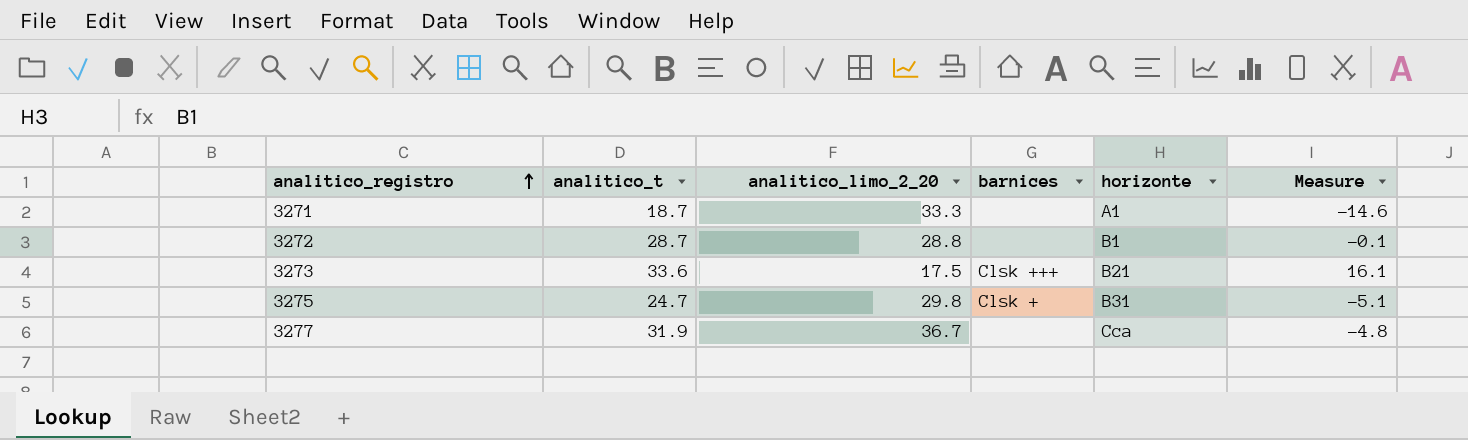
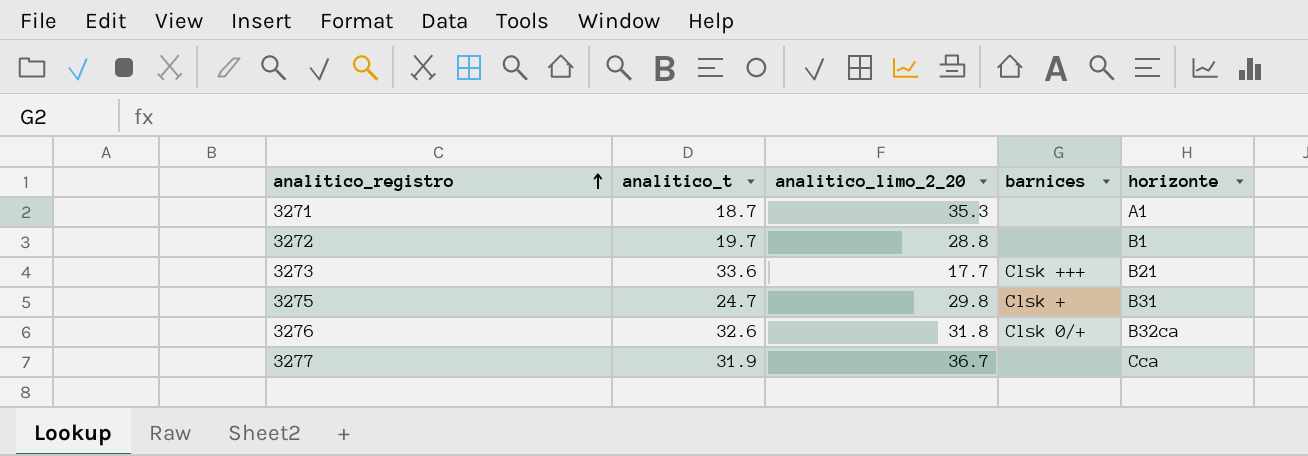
column Measure | formula: [analitico_t] - [analitico_limo_2_20] -> none
3271 | analitico_limo_2_20: 33.3 -> 35.3
3272 | analitico_t: 28.7 -> 19.7
3273 | analitico_limo_2_20: 17.5 -> 17.7
row 3276: none -> 32.6 | 31.8 | Clsk 0/+ | B32ca

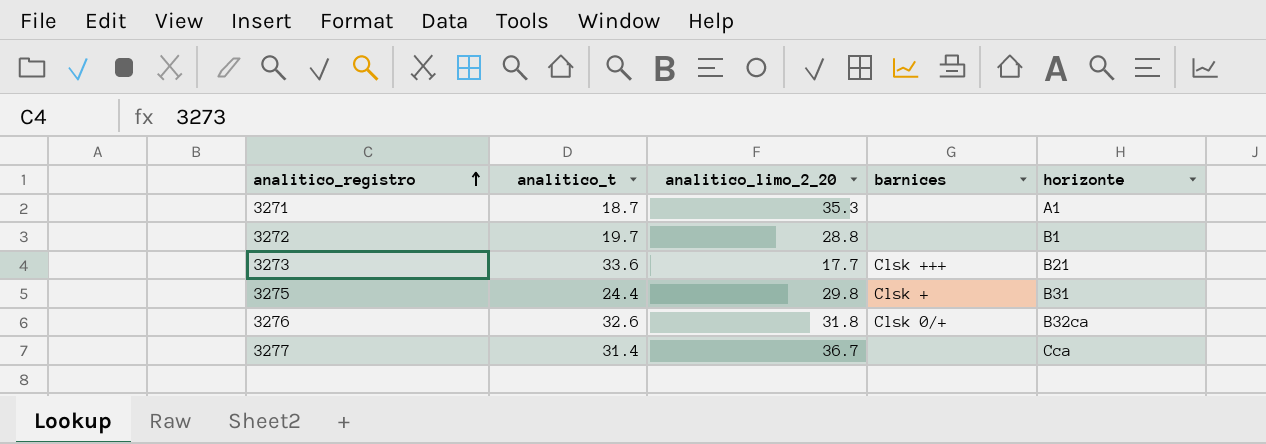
3275 | analitico_t: 24.7 -> 24.4
3277 | analitico_t: 31.9 -> 31.4

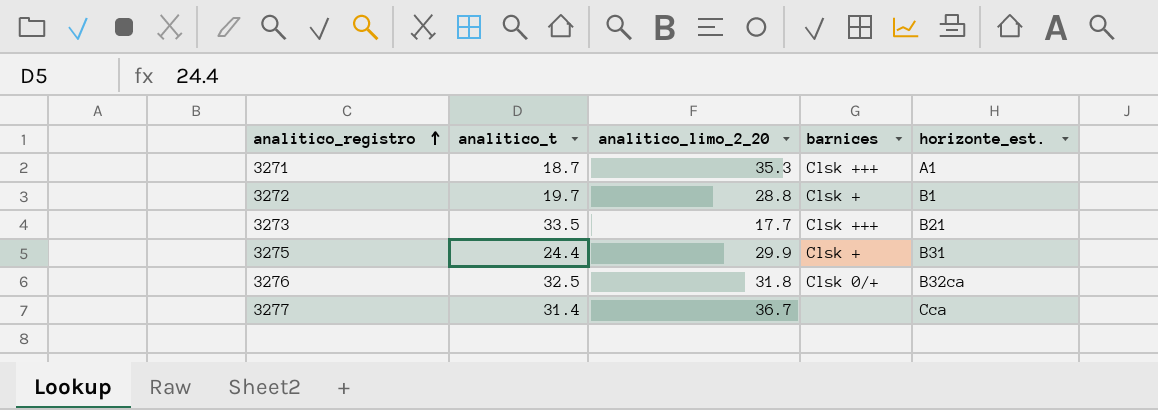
column name: horizonte -> horizonte_est.
3271 | barnices: none -> Clsk +++
3272 | barnices: none -> Clsk +
3273 | analitico_t: 33.6 -> 33.5
3275 | analitico_limo_2_20: 29.8 -> 29.9
3276 | analitico_t: 32.6 -> 32.5

